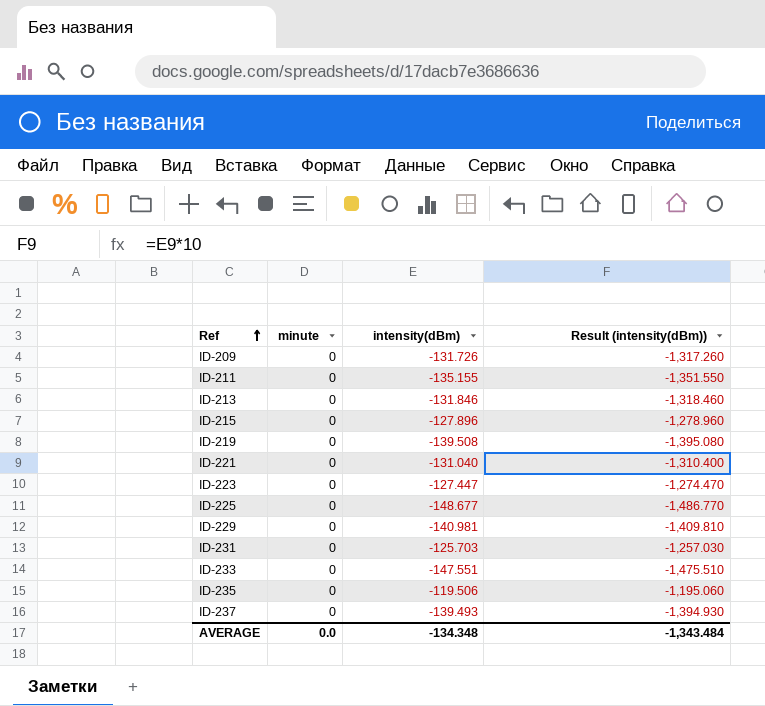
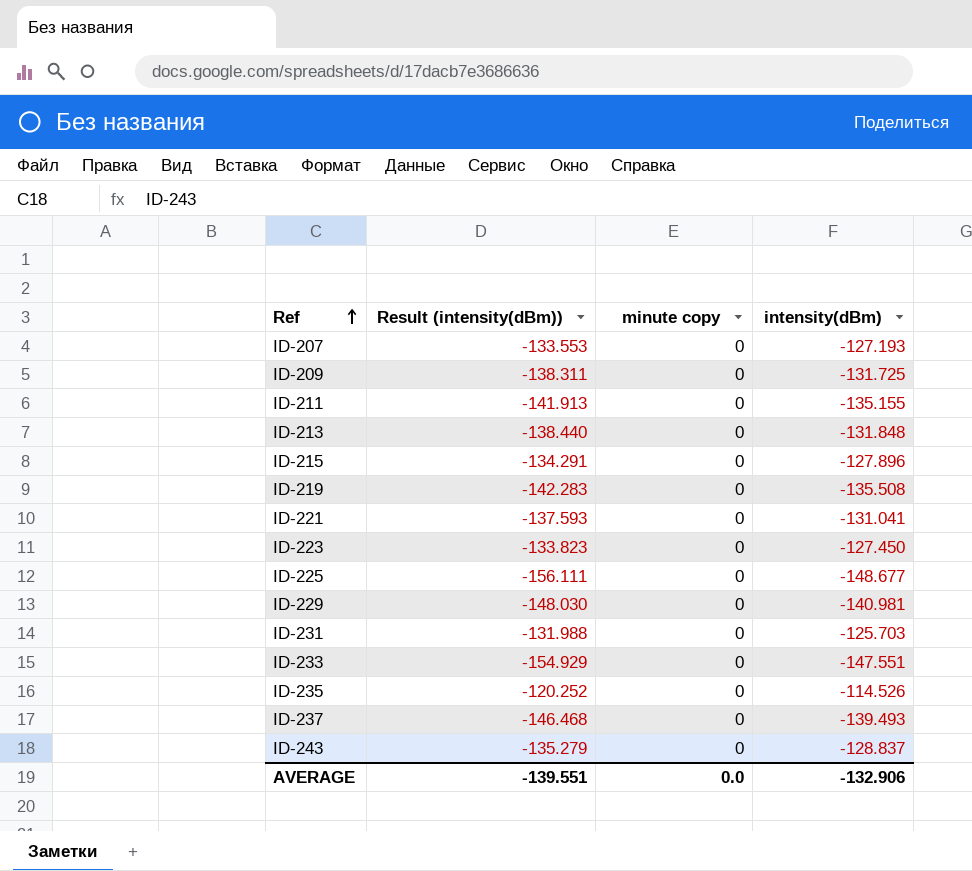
column Result (intensity(dBm)) | formula: [intensity(dBm)] * 10 -> [intensity(dBm)] * 1.05
column Result (intensity(dBm)) | position: 4 -> 2
column name: minute -> minute copy
row ID-207: none -> -133.553 | 0 | -127.193
ID-209 | intensity(dBm): -131.726 -> -131.725
ID-213 | intensity(dBm): -131.846 -> -131.848
ID-219 | intensity(dBm): -139.508 -> -135.508
ID-221 | intensity(dBm): -131.040 -> -131.041
ID-223 | intensity(dBm): -127.447 -> -127.450
ID-235 | intensity(dBm): -119.506 -> -114.526
row ID-243: none -> -135.279 | 0 | -128.837
AVERAGE | Result (intensity(dBm)): -1,343.484 -> -139.551
AVERAGE | intensity(dBm): -134.348 -> -132.906

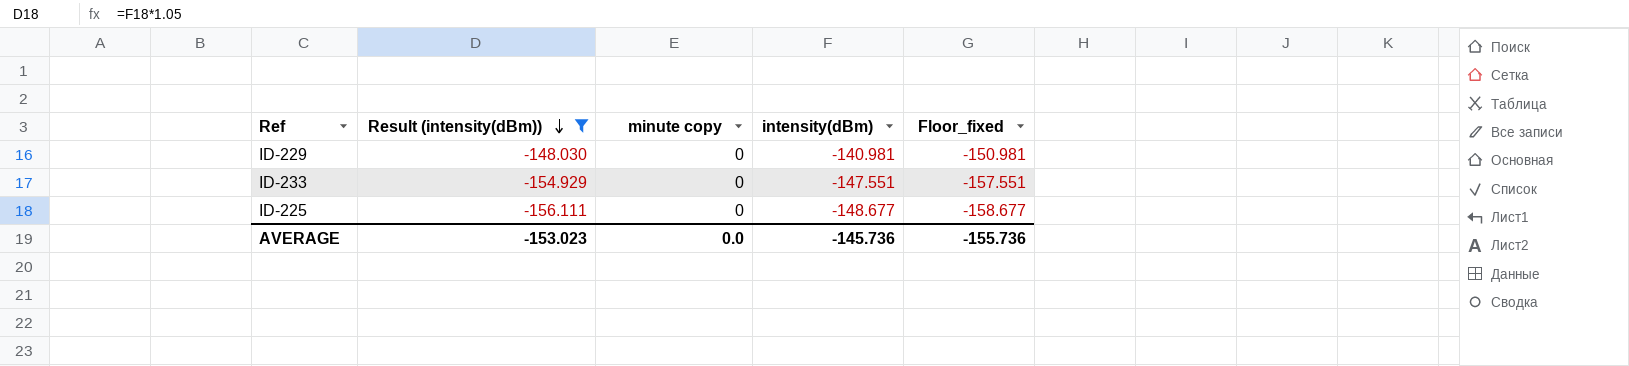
filter: none -> Result (intensity(dBm)) <= -148.030
row order: Ref ascending -> Result (intensity(dBm)) descending
column Floor_fixed | formula: none -> [intensity(dBm)] - 10
AVERAGE | Result (intensity(dBm)): -139.551 -> -153.023
AVERAGE | intensity(dBm): -132.906 -> -145.736

